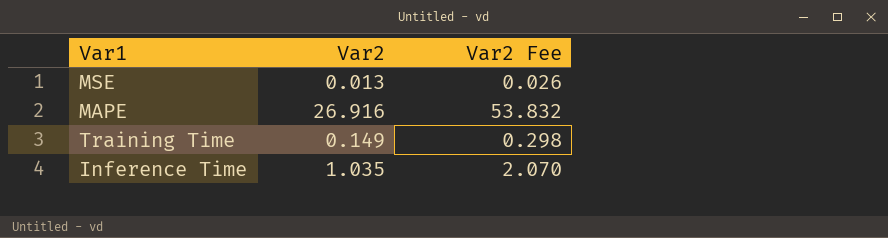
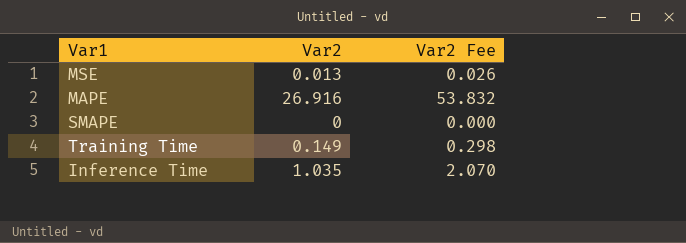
row SMAPE: none -> 0 | 0.000

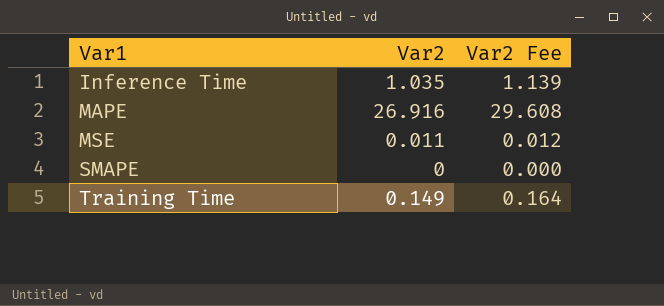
row order: none -> Var1 ascending
column Var2 Fee | formula: [Var2] * 2 -> [Var2] * 1.1
MSE | Var2: 0.013 -> 0.011

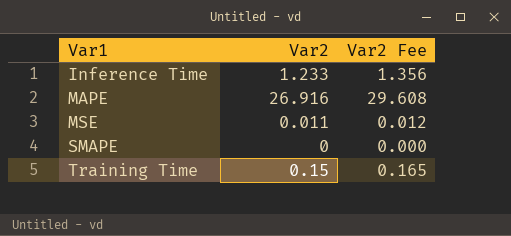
Inference Time | Var2: 1.035 -> 1.233
Inference Time | Var2 Fee: 1.139 -> 1.356
Training Time | Var2: 0.149 -> 0.15
Training Time | Var2 Fee: 0.164 -> 0.165

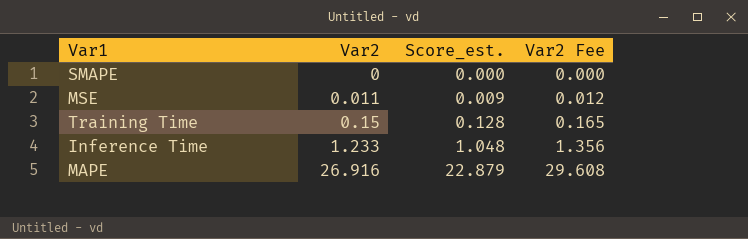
row order: Var1 ascending -> Var2 ascending
column Score_est. | formula: none -> [Var2] * 0.85

